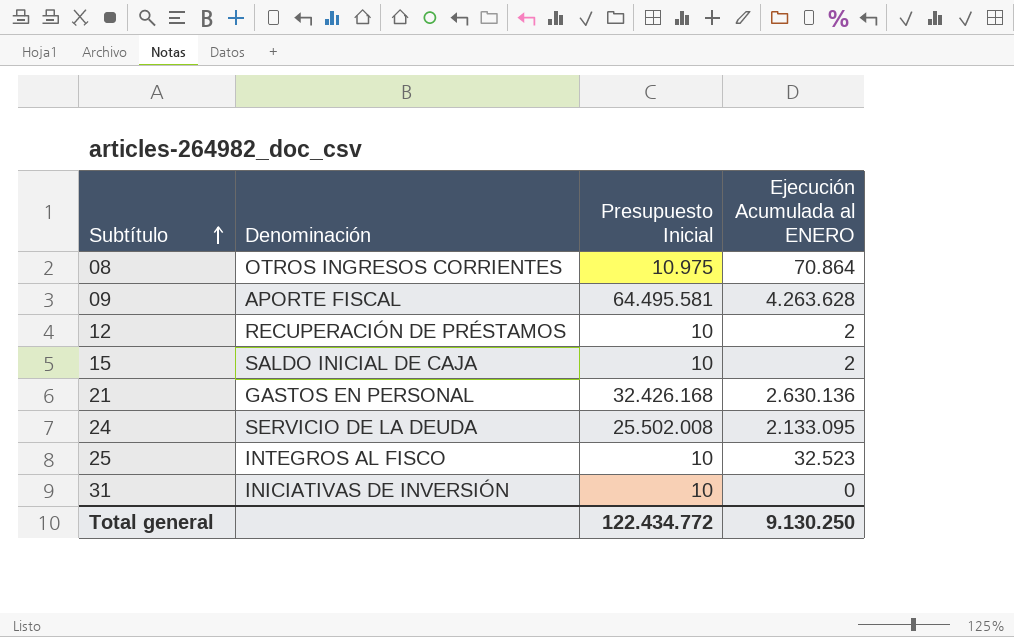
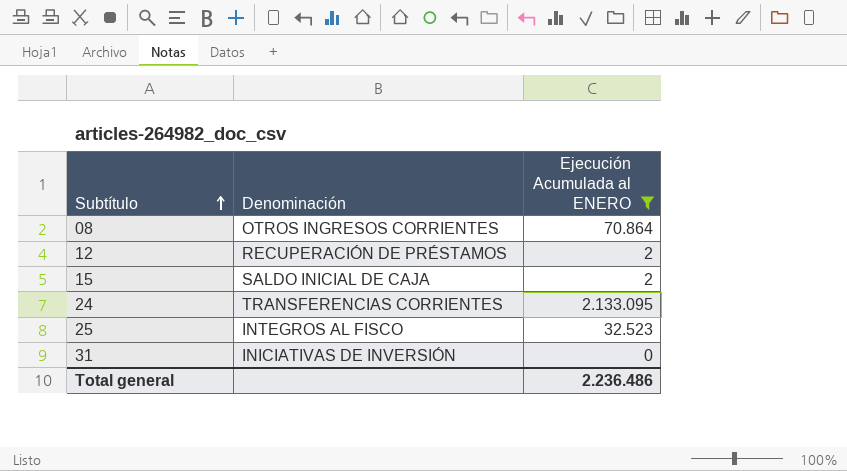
filter: none -> Ejecución Acumulada al ENERO <= 2.133.095
column Presupuesto Inicial | position: 3 -> none
24 | Denominación: SERVICIO DE LA DEUDA -> TRANSFERENCIAS CORRIENTES
Total general | Ejecución Acumulada al ENERO: 9.130.250 -> 2.236.486

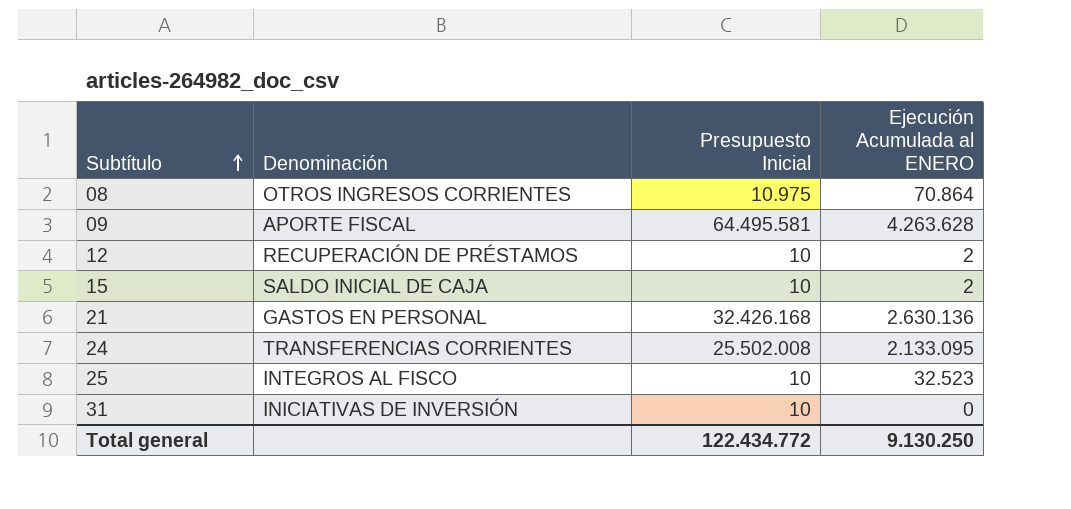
filter: Ejecución Acumulada al ENERO <= 2.133.095 -> none
column Presupuesto Inicial | position: none -> 3
Total general | Ejecución Acumulada al ENERO: 2.236.486 -> 9.130.250

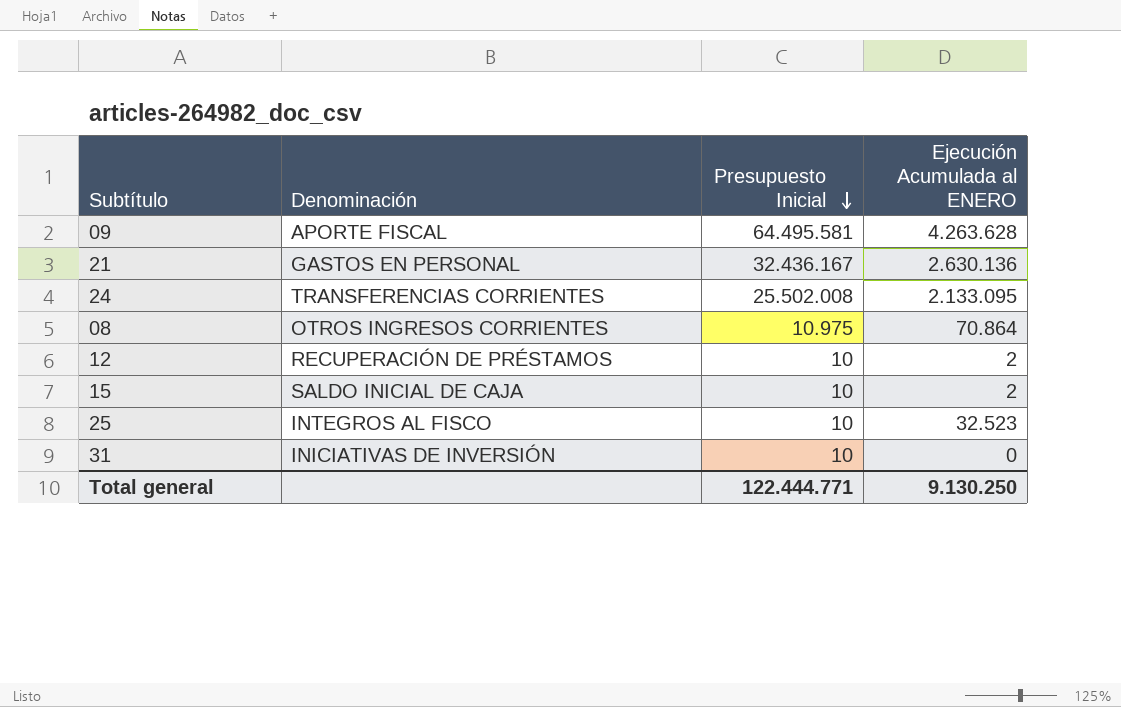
row order: Subtítulo ascending -> Presupuesto Inicial descending
21 | Presupuesto Inicial: 32.426.168 -> 32.436.167
Total general | Presupuesto Inicial: 122.434.772 -> 122.444.771

